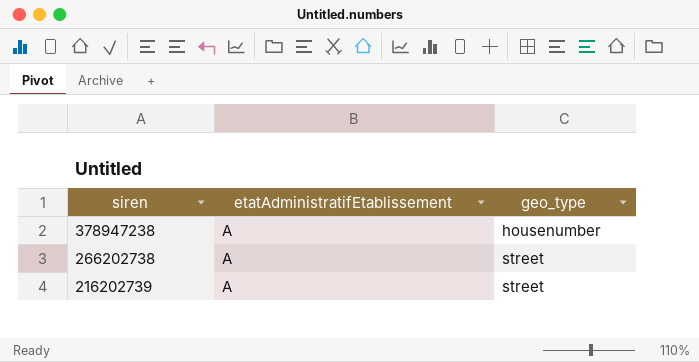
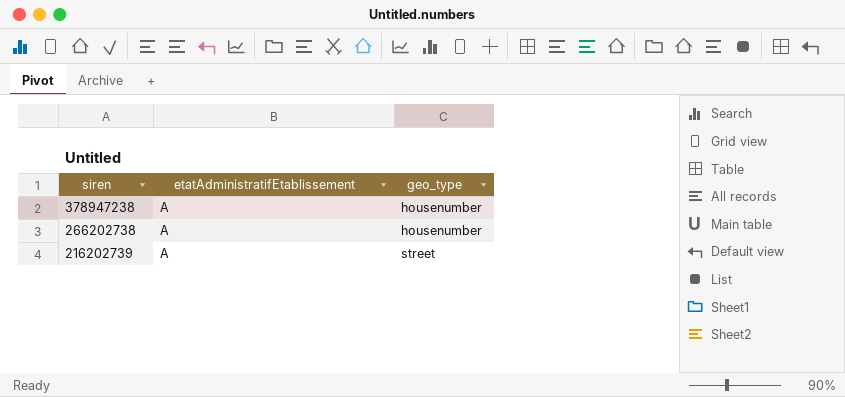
266202738 | geo_type: street -> housenumber

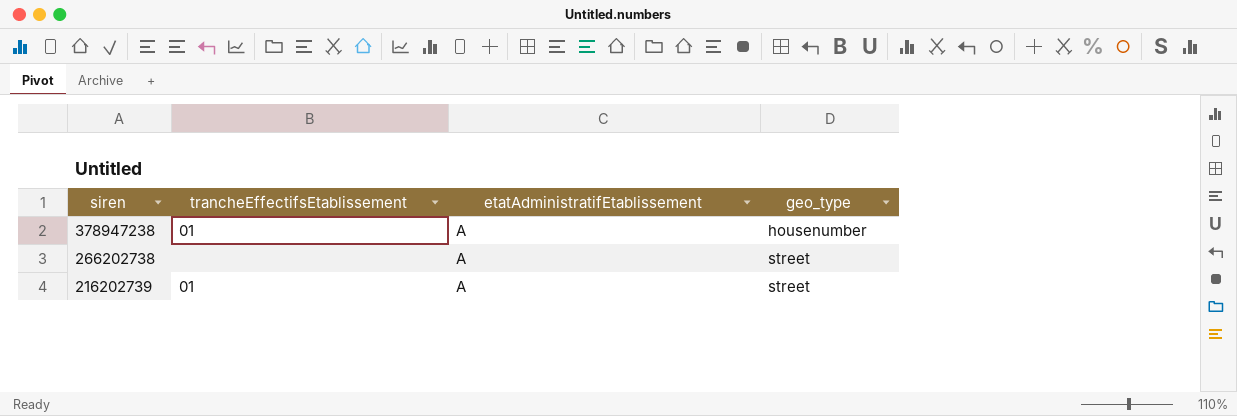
column trancheEffectifsEtablissement | position: none -> 2
266202738 | geo_type: housenumber -> street

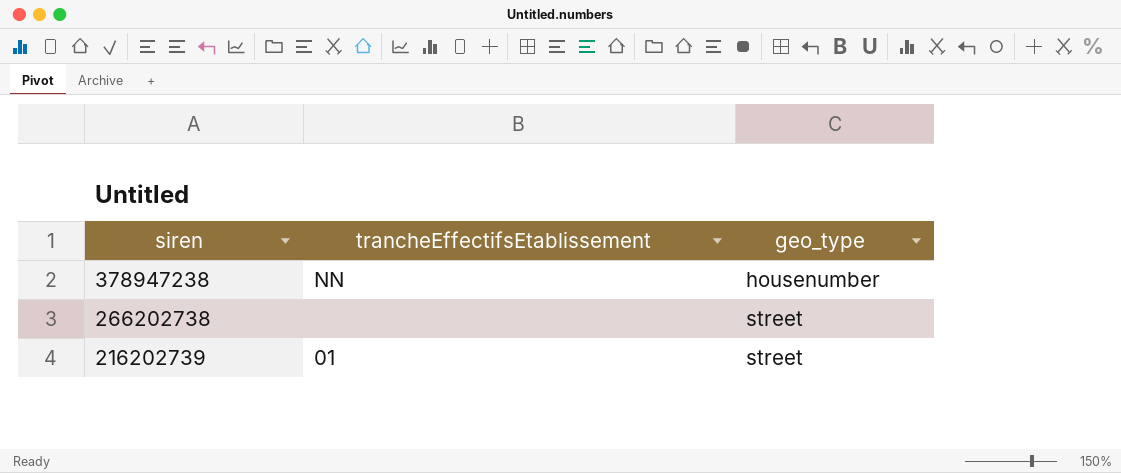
column etatAdministratifEtablissement | position: 3 -> none
378947238 | trancheEffectifsEtablissement: 01 -> NN

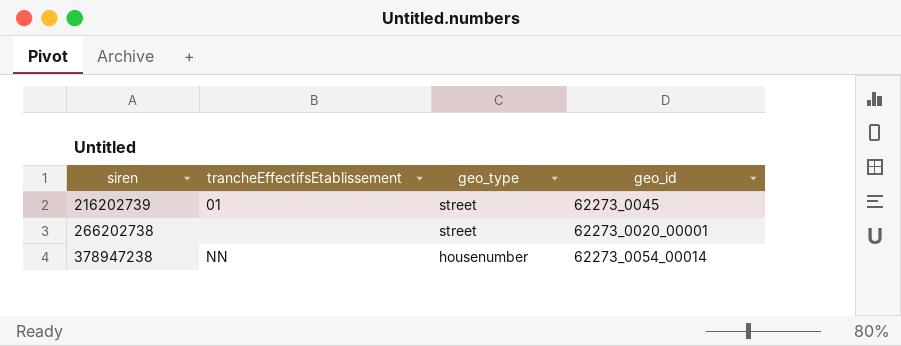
row order: siren descending -> siren ascending
column geo_id | position: none -> 4

